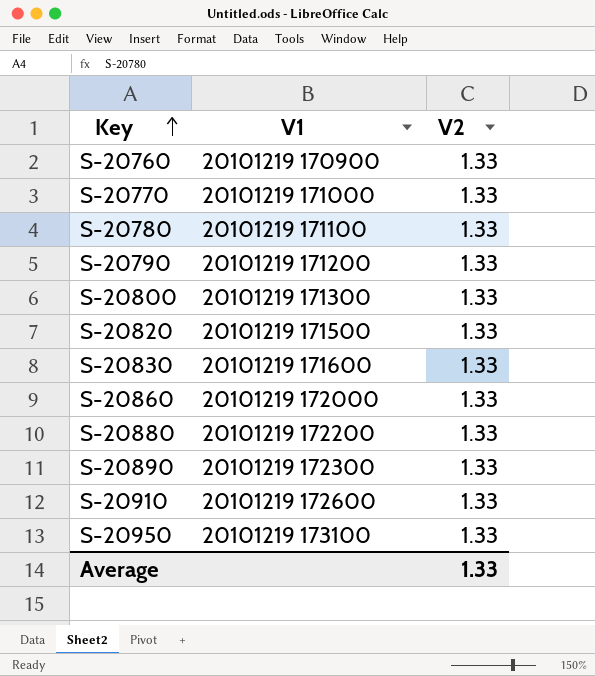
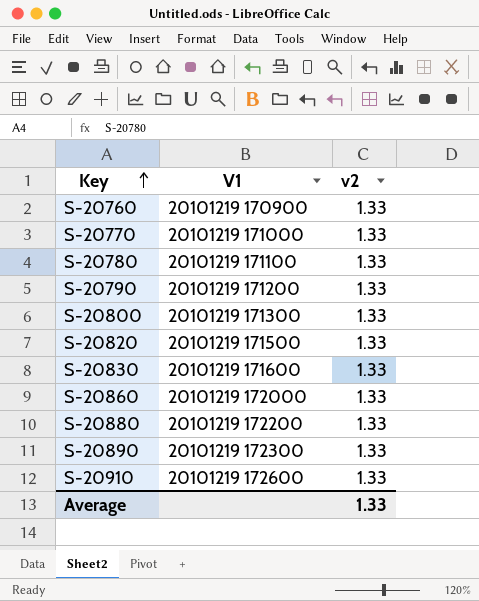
column name: V2 -> v2
row S-20950: 20101219 173100 | 1.33 -> none

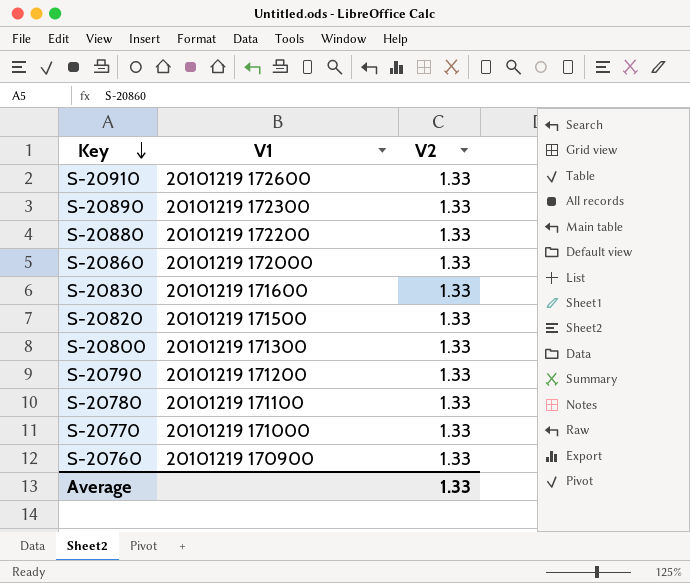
row order: Key ascending -> Key descending
column name: v2 -> V2

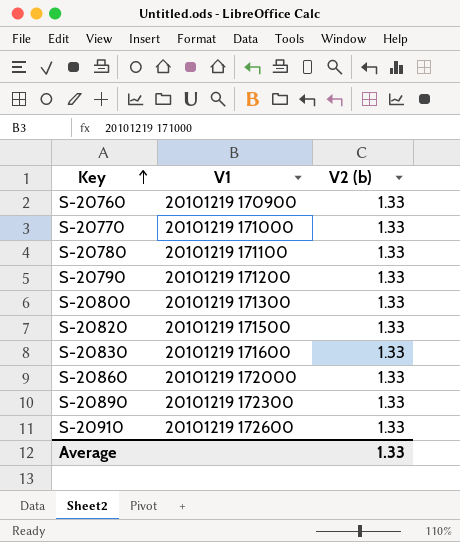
row order: Key descending -> Key ascending
column name: V2 -> V2 (b)
row S-20880: 20101219 172200 | 1.33 -> none

